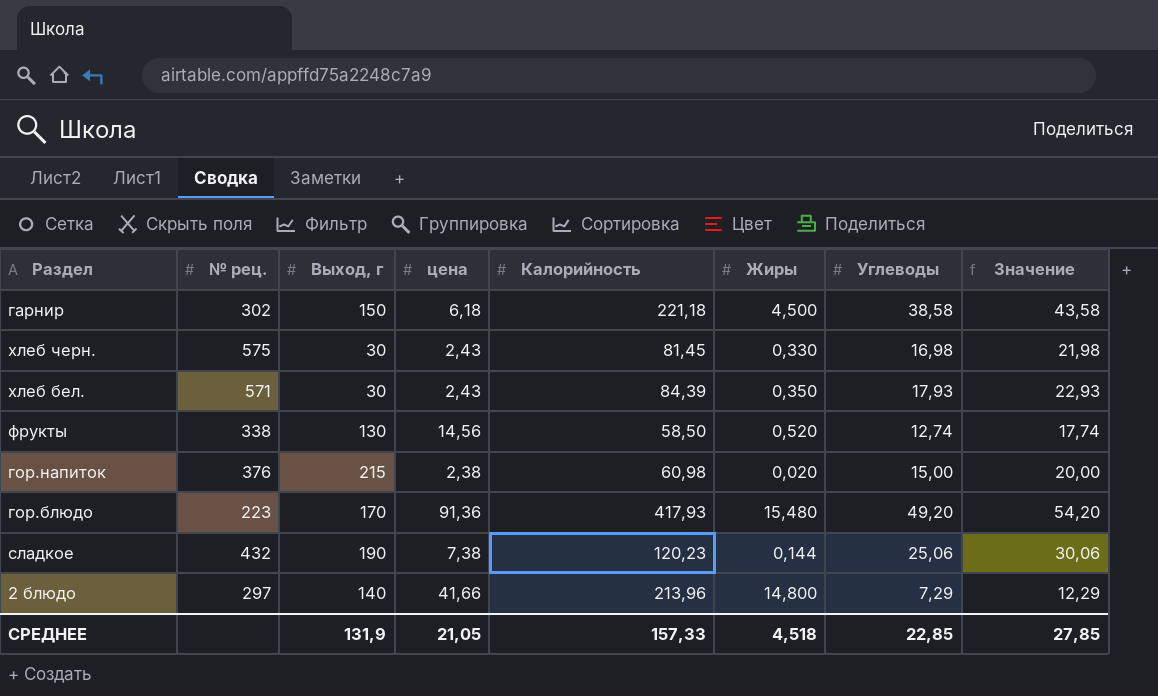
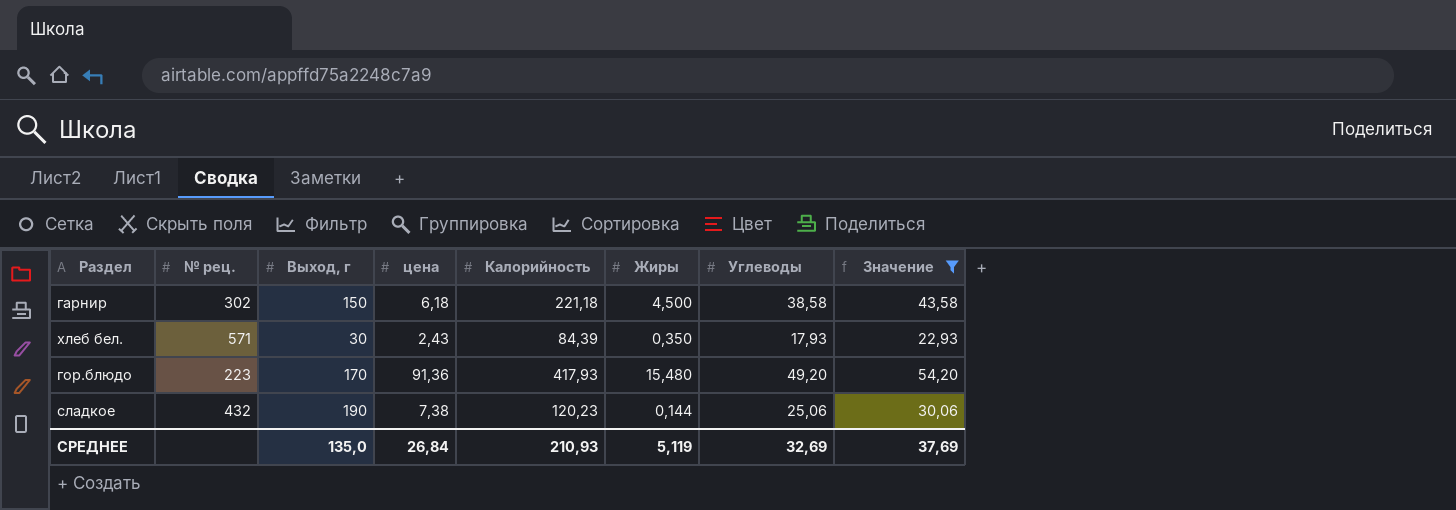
filter: none -> Значение >= 22,93
СРЕДНЕЕ | Выход, г: 131,9 -> 135,0
СРЕДНЕЕ | цена: 21,05 -> 26,84
СРЕДНЕЕ | Калорийность: 157,33 -> 210,93
СРЕДНЕЕ | Жиры: 4,518 -> 5,119
СРЕДНЕЕ | Углеводы: 22,85 -> 32,69
СРЕДНЕЕ | Значение: 27,85 -> 37,69

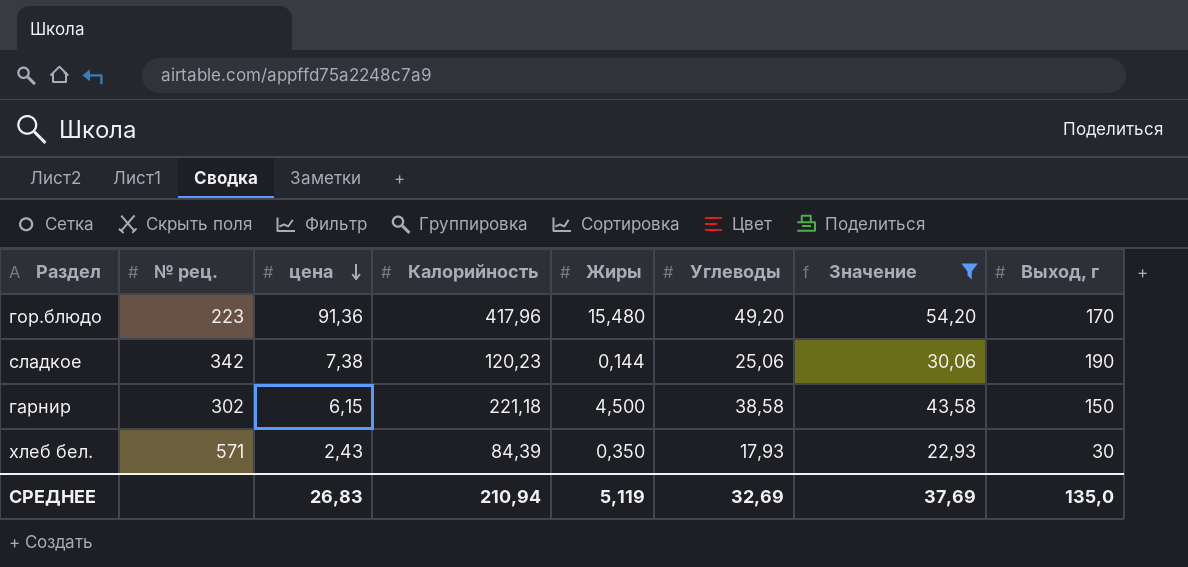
row order: none -> цена descending
column Выход, г | position: 3 -> 8
гор.блюдо | Калорийность: 417,93 -> 417,96
сладкое | № рец.: 432 -> 342
гарнир | цена: 6,18 -> 6,15
СРЕДНЕЕ | цена: 26,84 -> 26,83
СРЕДНЕЕ | Калорийность: 210,93 -> 210,94

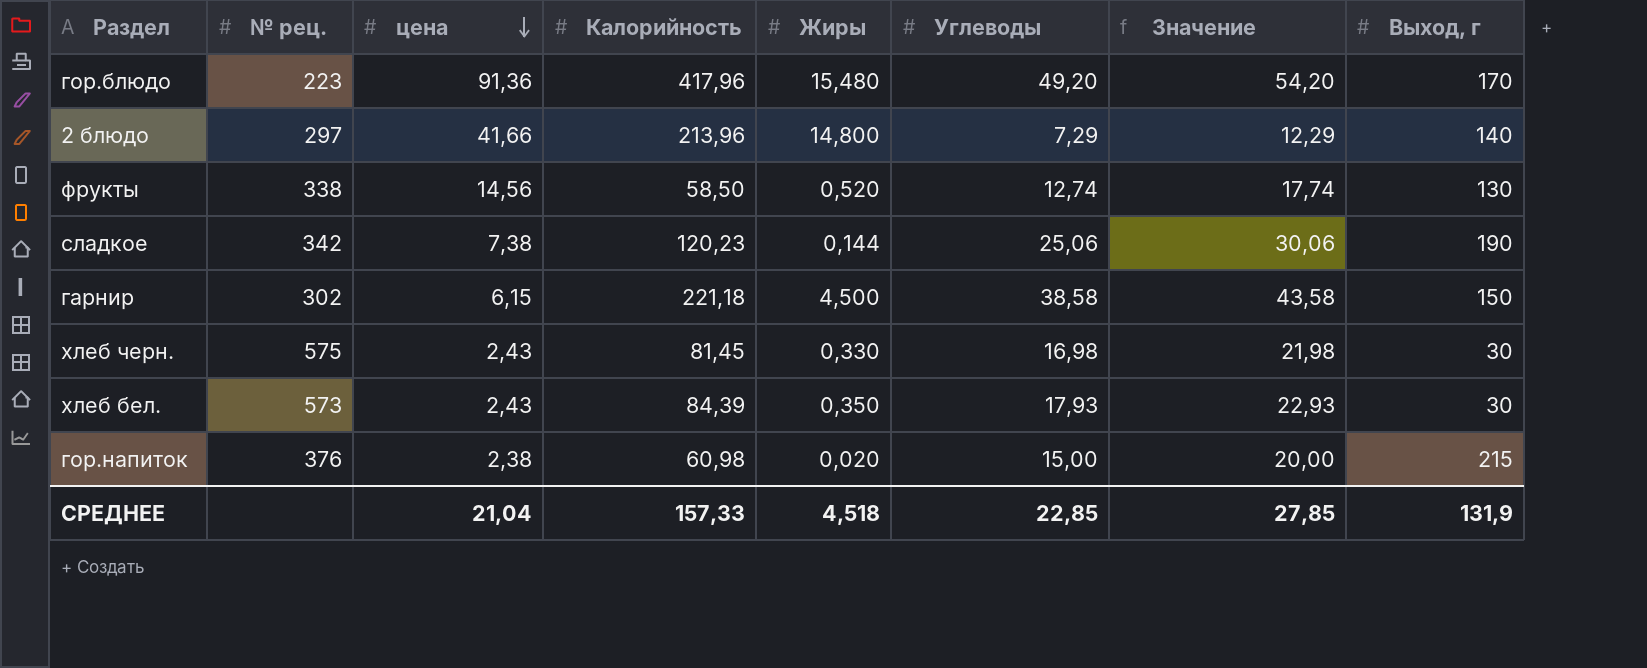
filter: Значение >= 22,93 -> none
хлеб бел. | № рец.: 571 -> 573
СРЕДНЕЕ | цена: 26,83 -> 21,04
СРЕДНЕЕ | Калорийность: 210,94 -> 157,33
СРЕДНЕЕ | Жиры: 5,119 -> 4,518
СРЕДНЕЕ | Углеводы: 32,69 -> 22,85
СРЕДНЕЕ | Значение: 37,69 -> 27,85
СРЕДНЕЕ | Выход, г: 135,0 -> 131,9

